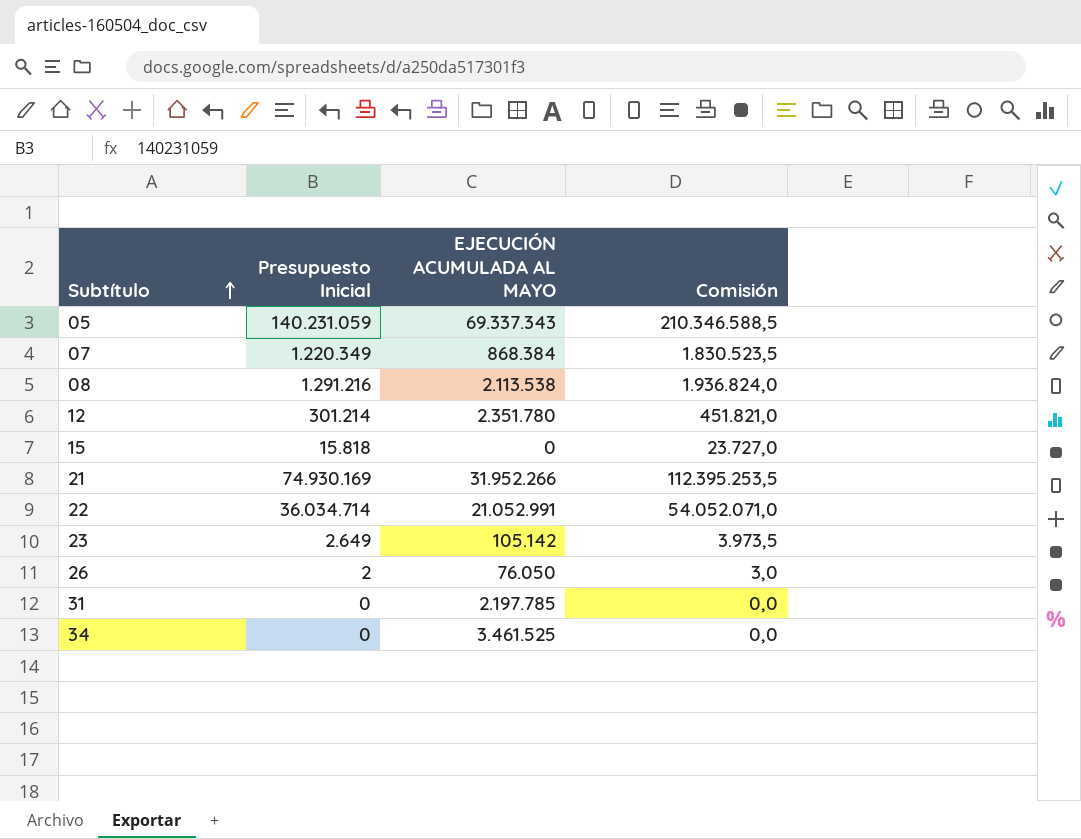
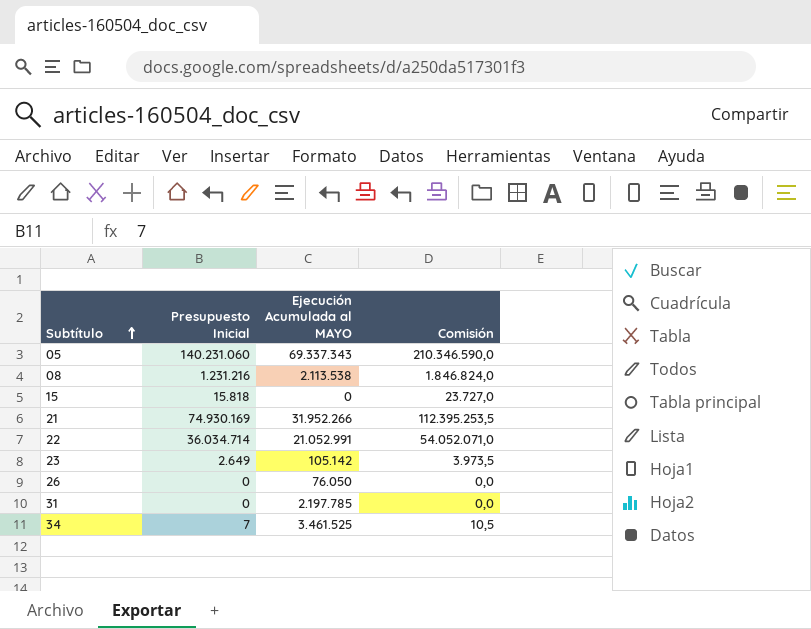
column name: EJECUCIÓN ACUMULADA AL MAYO -> Ejecución Acumulada al MAYO
row 07: 1.220.349 | 868.384 | 1.830.523,5 -> none
row 12: 301.214 | 2.351.780 | 451.821,0 -> none
05 | Presupuesto Inicial: 140.231.059 -> 140.231.060
05 | Comisión: 210.346.588,5 -> 210.346.590,0
08 | Presupuesto Inicial: 1.291.216 -> 1.231.216
08 | Comisión: 1.936.824,0 -> 1.846.824,0
26 | Presupuesto Inicial: 2 -> 0
26 | Comisión: 3,0 -> 0,0
34 | Presupuesto Inicial: 0 -> 7
34 | Comisión: 0,0 -> 10,5

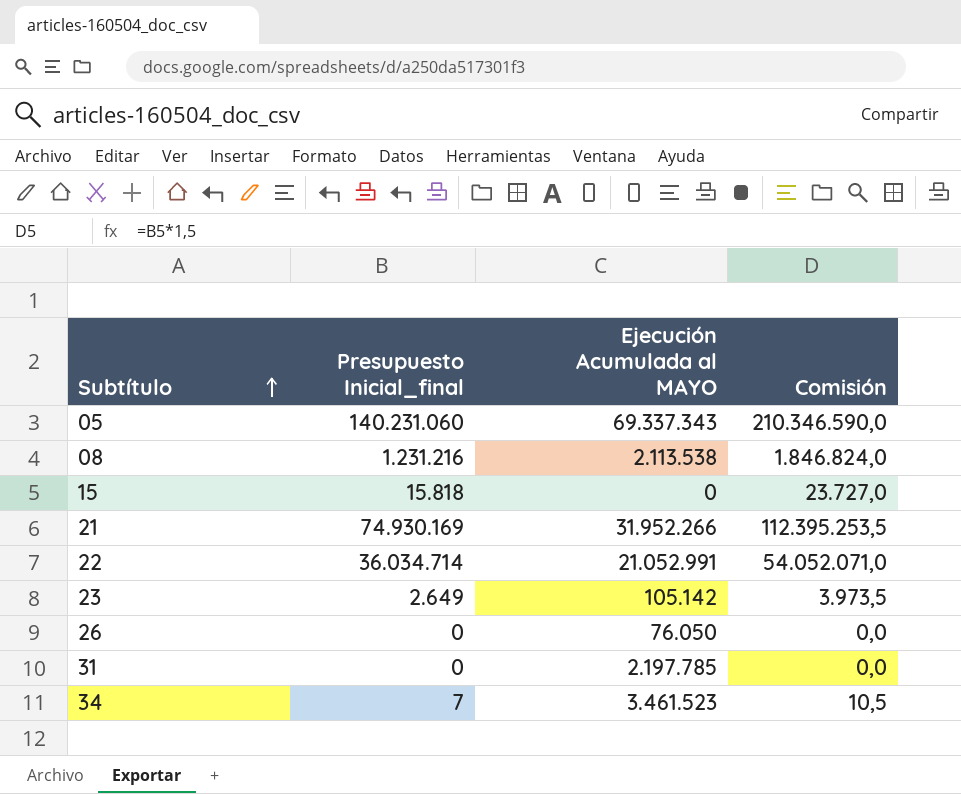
column name: Presupuesto Inicial -> Presupuesto Inicial_final
34 | Ejecución Acumulada al MAYO: 3.461.525 -> 3.461.523

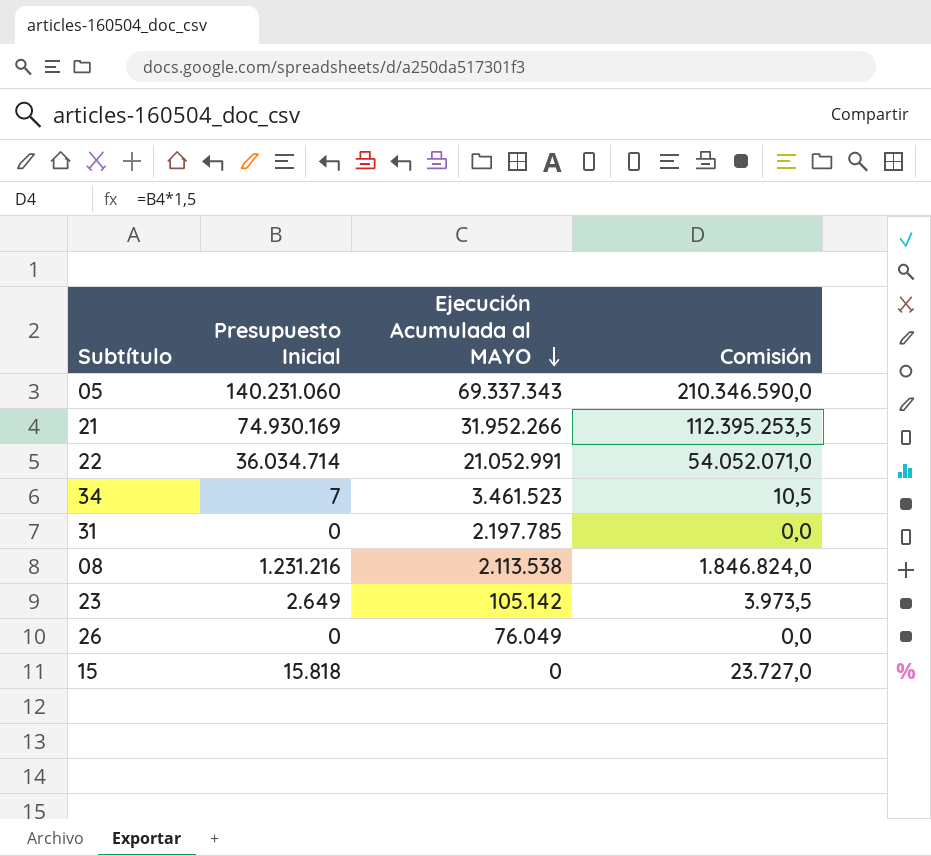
row order: Subtítulo ascending -> Ejecución Acumulada al MAYO descending
column name: Presupuesto Inicial_final -> Presupuesto Inicial
26 | Ejecución Acumulada al MAYO: 76.050 -> 76.049

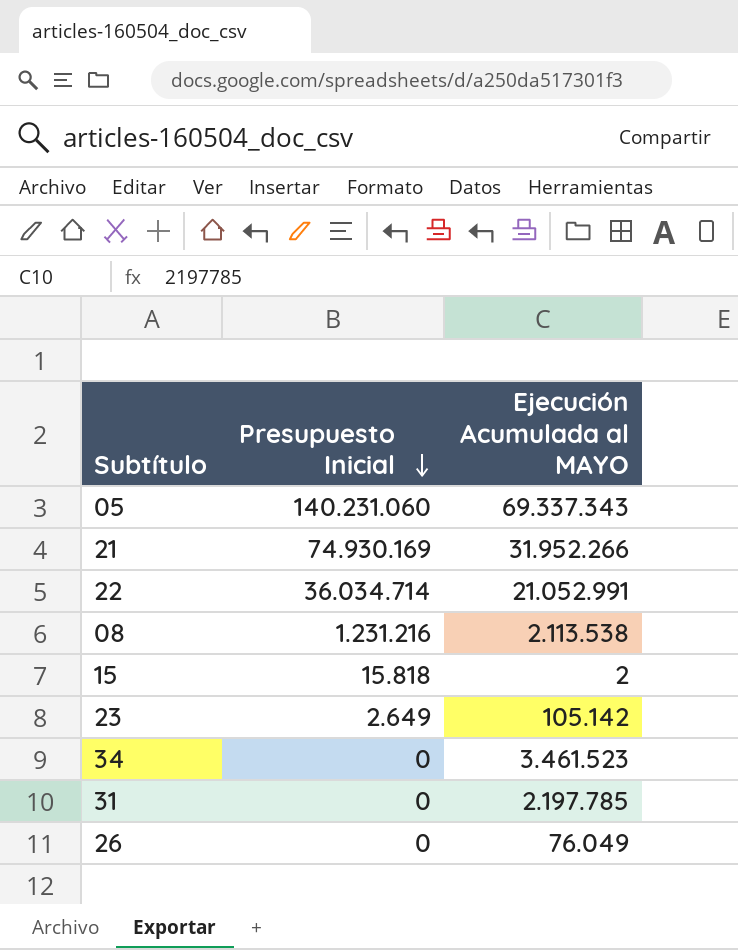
row order: Ejecución Acumulada al MAYO descending -> Presupuesto Inicial descending
column Comisión | formula: [Presupuesto Inicial] * 1,5 -> none
15 | Ejecución Acumulada al MAYO: 0 -> 2
34 | Presupuesto Inicial: 7 -> 0

